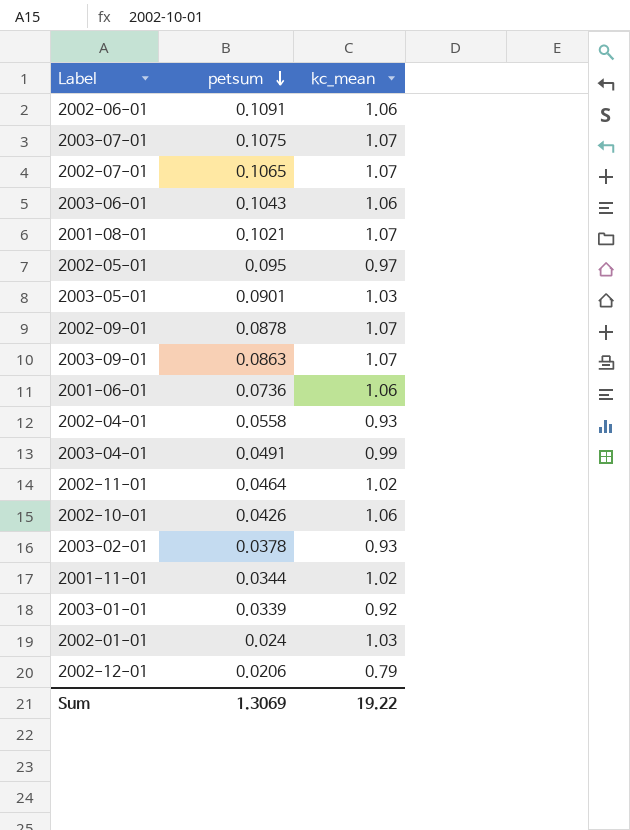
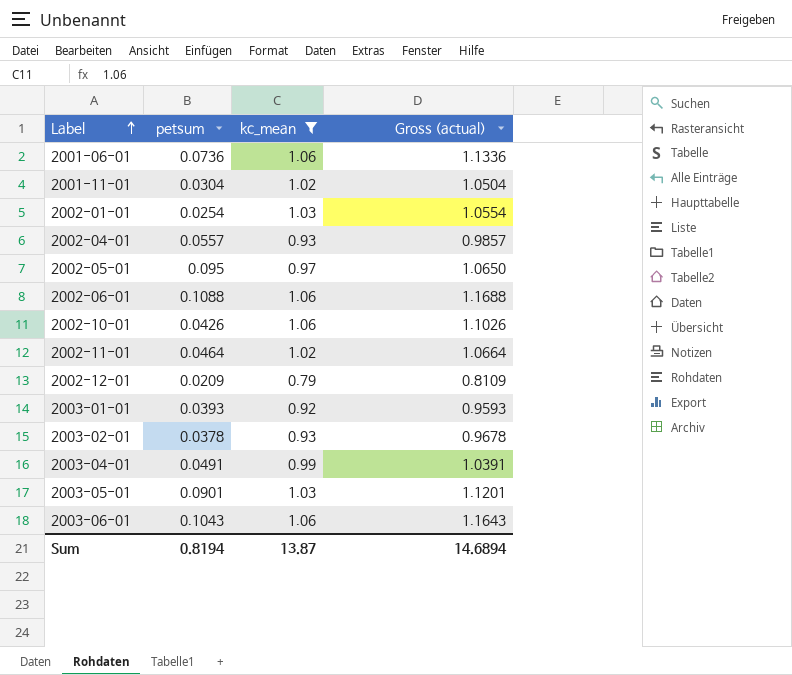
filter: none -> kc_mean != 1.07
row order: petsum descending -> Label ascending
column Gross (actual) | formula: none -> [petsum] + [kc_mean]
2001-11-01 | petsum: 0.0344 -> 0.0304
2002-01-01 | petsum: 0.024 -> 0.0254
2002-04-01 | petsum: 0.0558 -> 0.0557
2002-06-01 | petsum: 0.1091 -> 0.1088
2002-12-01 | petsum: 0.0206 -> 0.0209
2003-01-01 | petsum: 0.0339 -> 0.0393
Sum | petsum: 1.3069 -> 0.8194
Sum | kc_mean: 19.22 -> 13.87

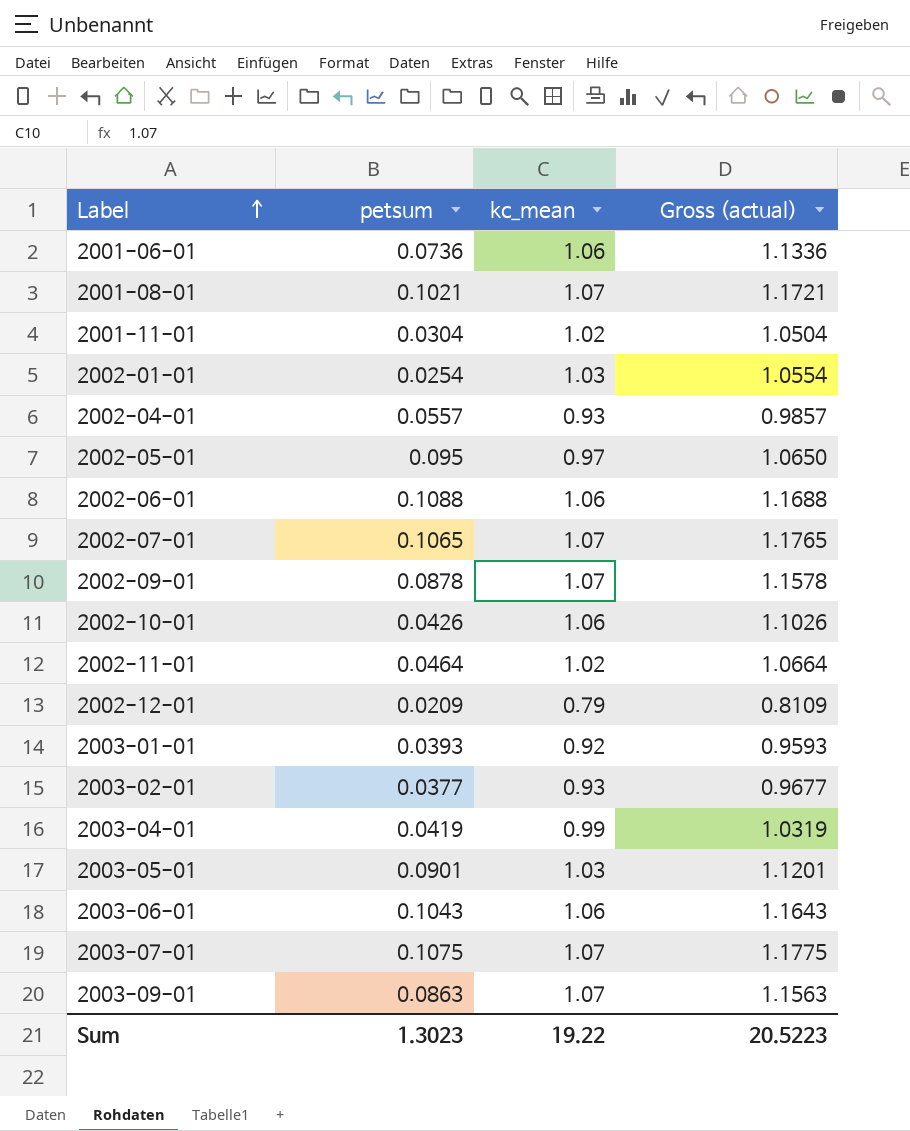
filter: kc_mean != 1.07 -> none
2003-02-01 | petsum: 0.0378 -> 0.0377
2003-02-01 | Gross (actual): 0.9678 -> 0.9677
2003-04-01 | petsum: 0.0491 -> 0.0419
2003-04-01 | Gross (actual): 1.0391 -> 1.0319
Sum | petsum: 0.8194 -> 1.3023
Sum | kc_mean: 13.87 -> 19.22
Sum | Gross (actual): 14.6894 -> 20.5223

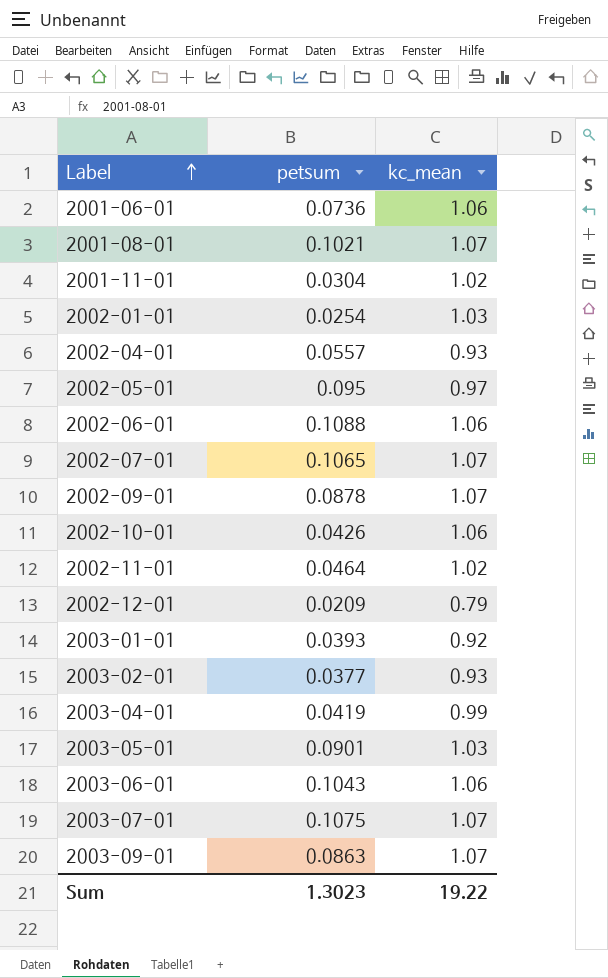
column Gross (actual) | formula: [petsum] + [kc_mean] -> none

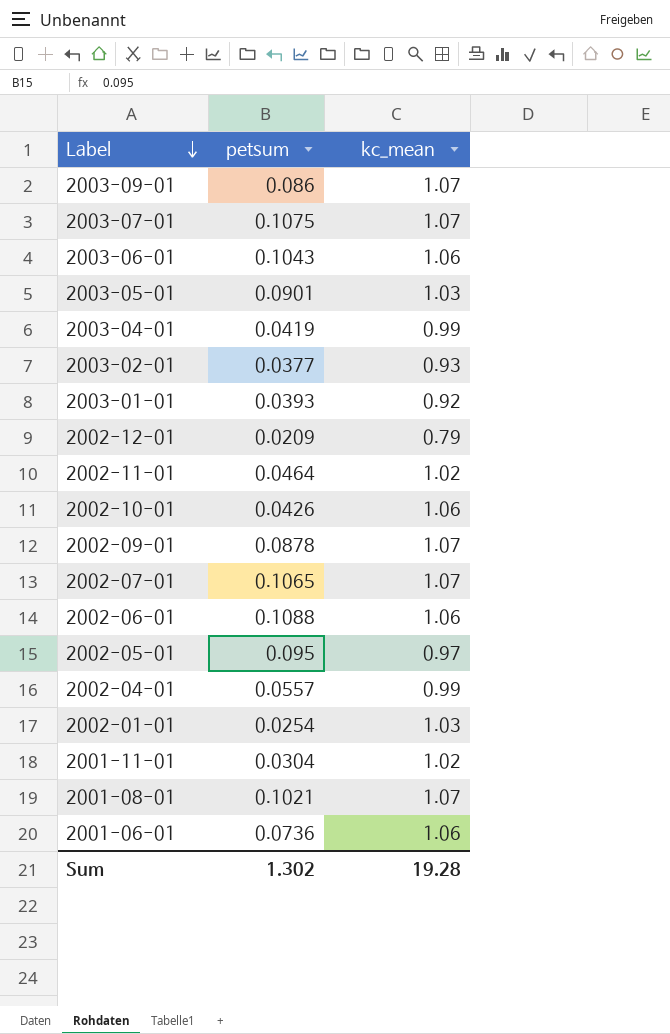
row order: Label ascending -> Label descending
2003-09-01 | petsum: 0.0863 -> 0.086
2002-04-01 | kc_mean: 0.93 -> 0.99
Sum | petsum: 1.3023 -> 1.302
Sum | kc_mean: 19.22 -> 19.28

